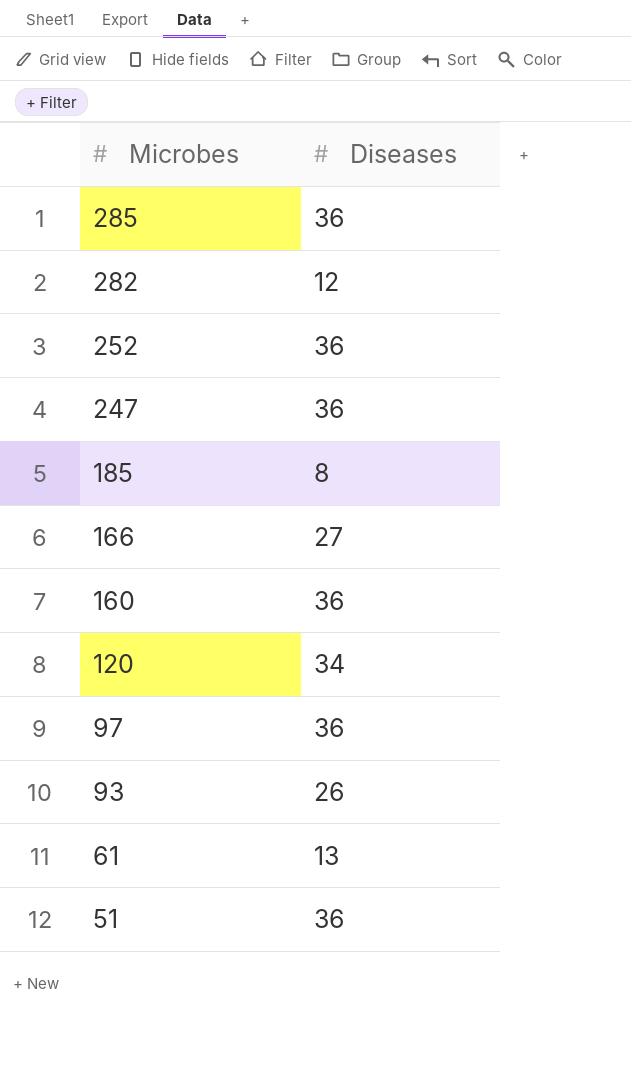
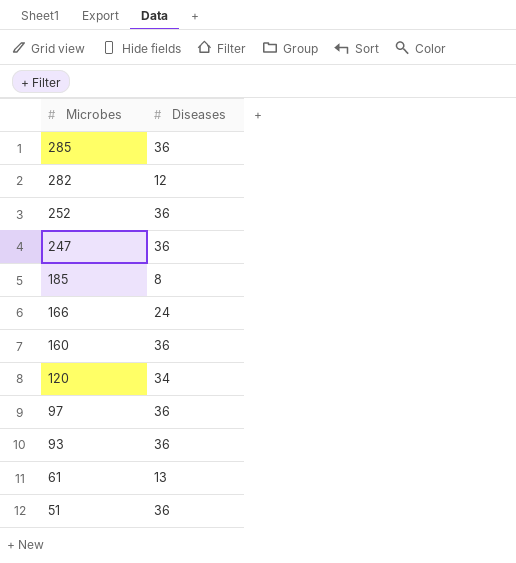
166 | Diseases: 27 -> 24
93 | Diseases: 26 -> 36

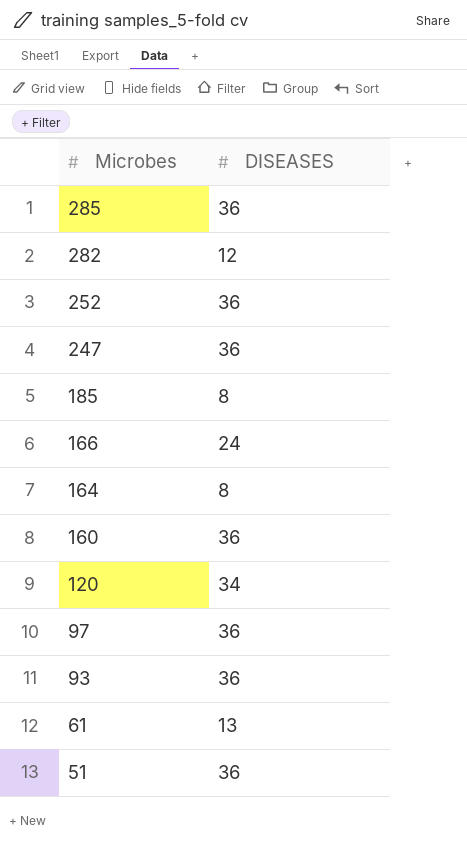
column name: Diseases -> DISEASES
row 164: none -> 8

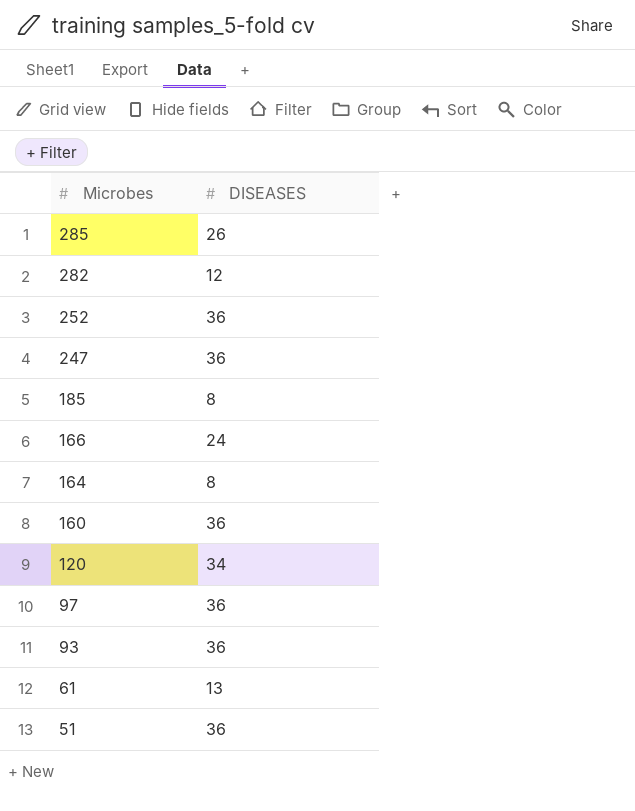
285 | DISEASES: 36 -> 26

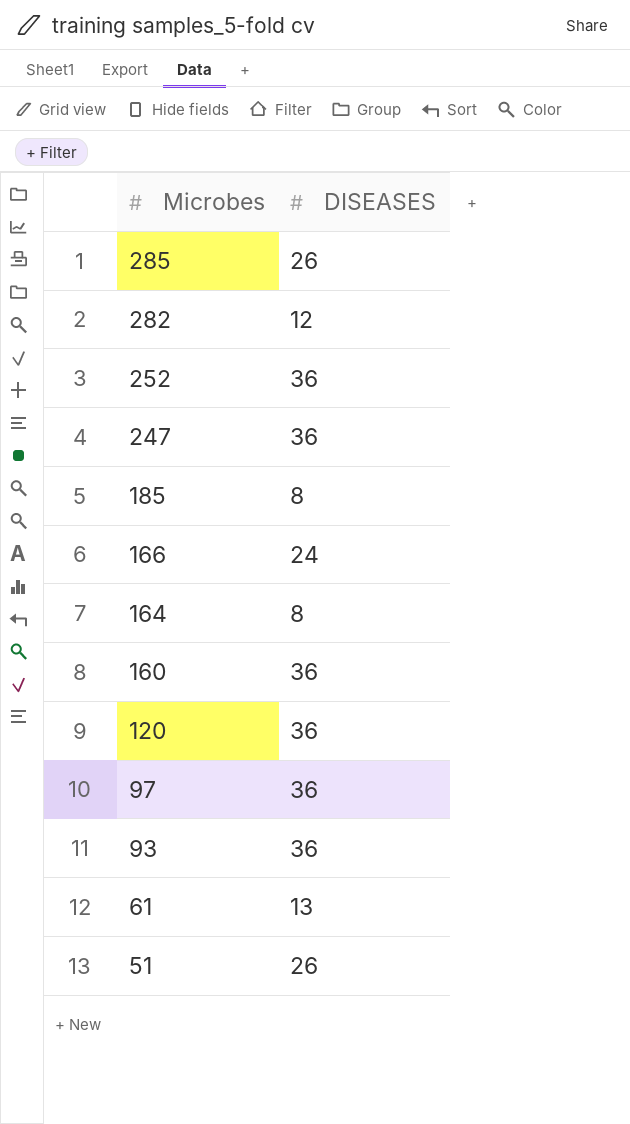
120 | DISEASES: 34 -> 36
51 | DISEASES: 36 -> 26

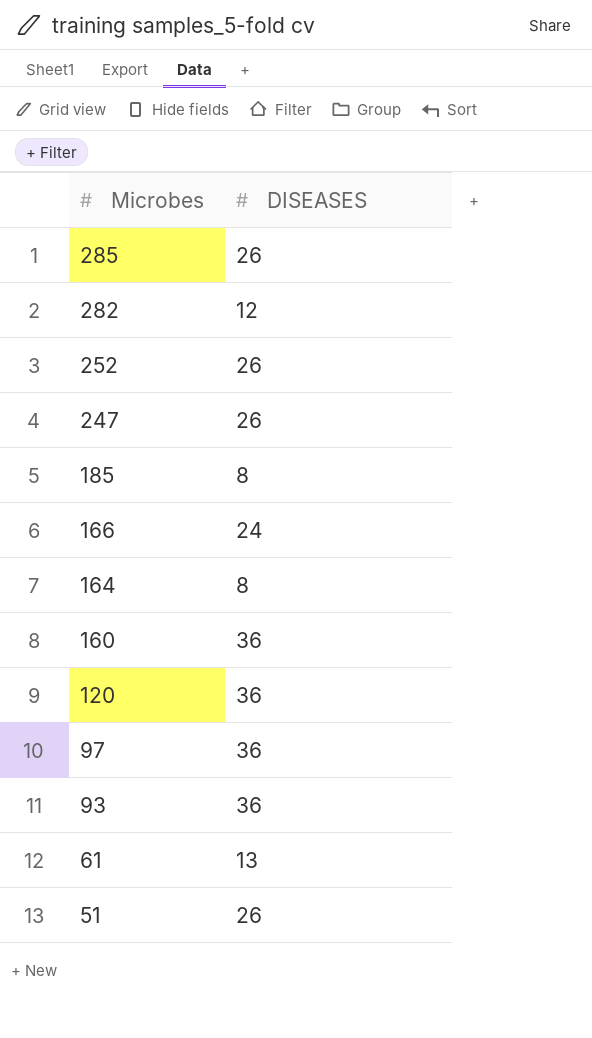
252 | DISEASES: 36 -> 26
247 | DISEASES: 36 -> 26

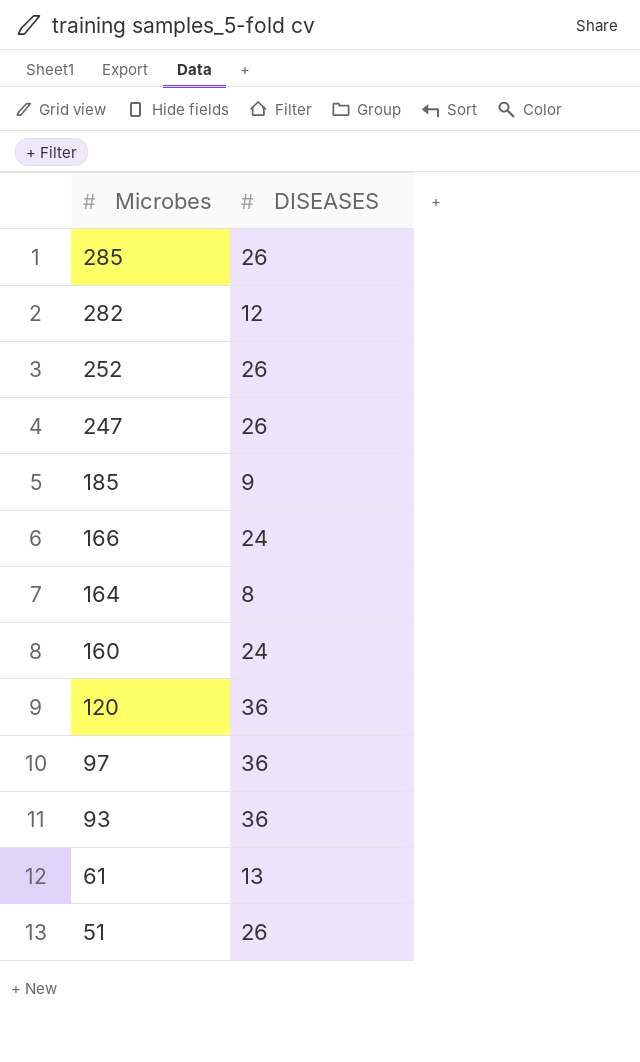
185 | DISEASES: 8 -> 9
160 | DISEASES: 36 -> 24

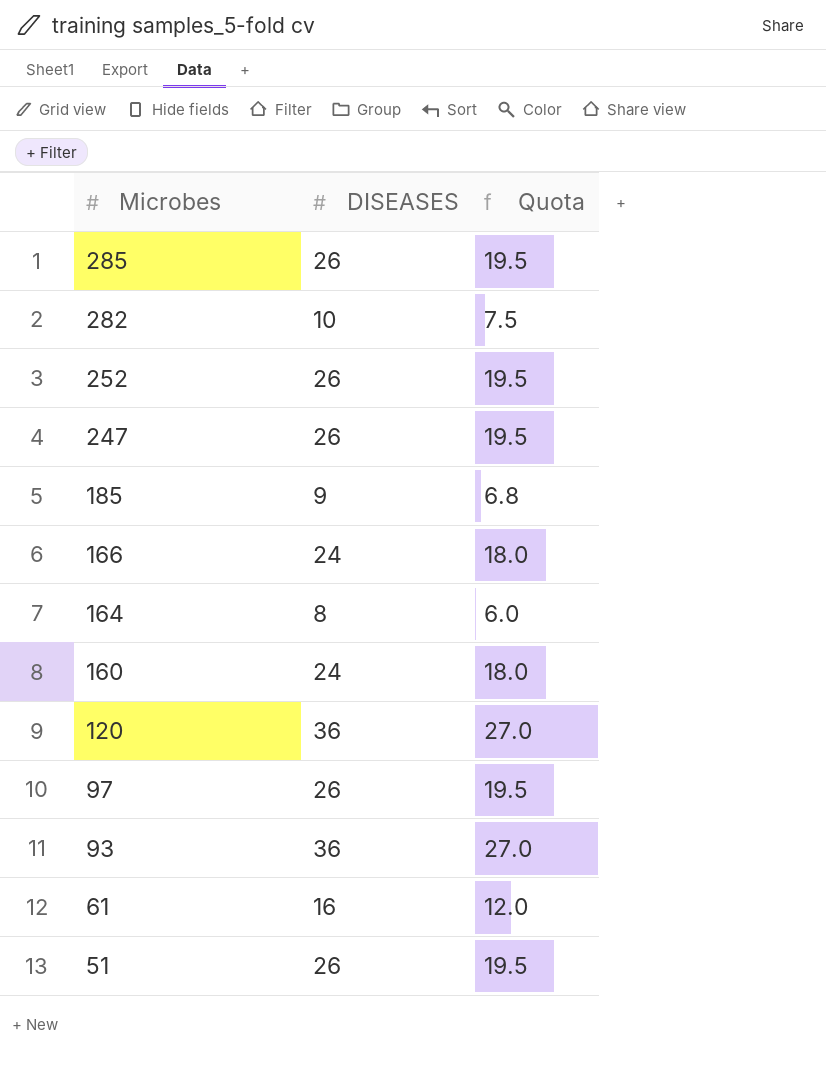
column Quota | formula: none -> [DISEASES] * 0.75
282 | DISEASES: 12 -> 10
97 | DISEASES: 36 -> 26
61 | DISEASES: 13 -> 16

